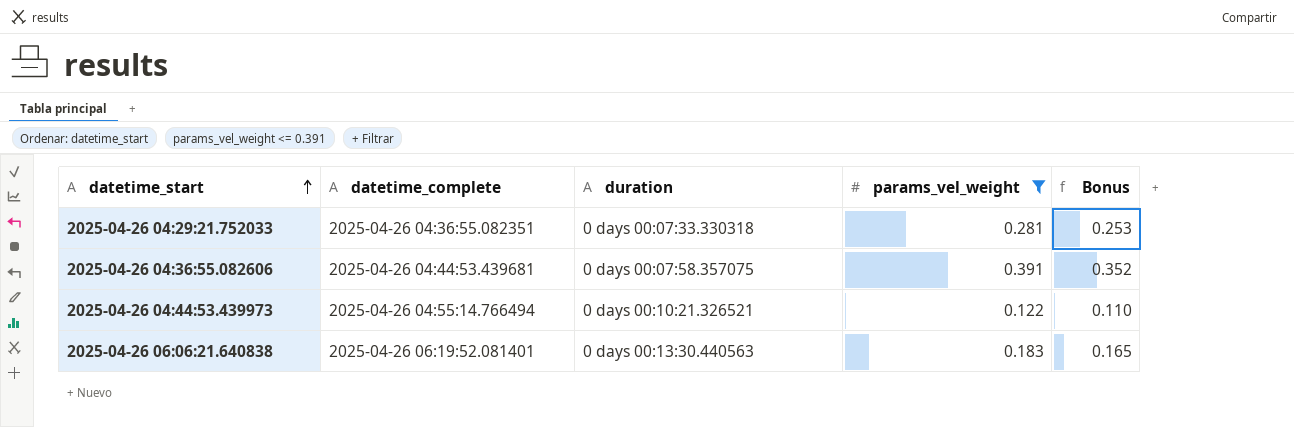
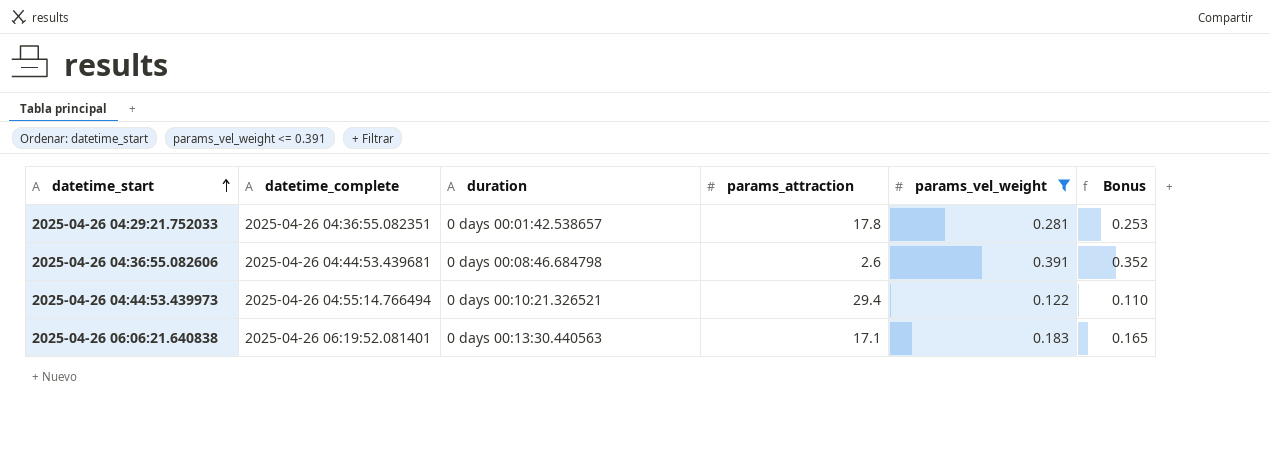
column params_attraction | position: none -> 4
2025-04-26 04:29:21.752033 | duration: 0 days 00:07:33.330318 -> 0 days 00:01:42.538657
2025-04-26 04:36:55.082606 | duration: 0 days 00:07:58.357075 -> 0 days 00:08:46.684798

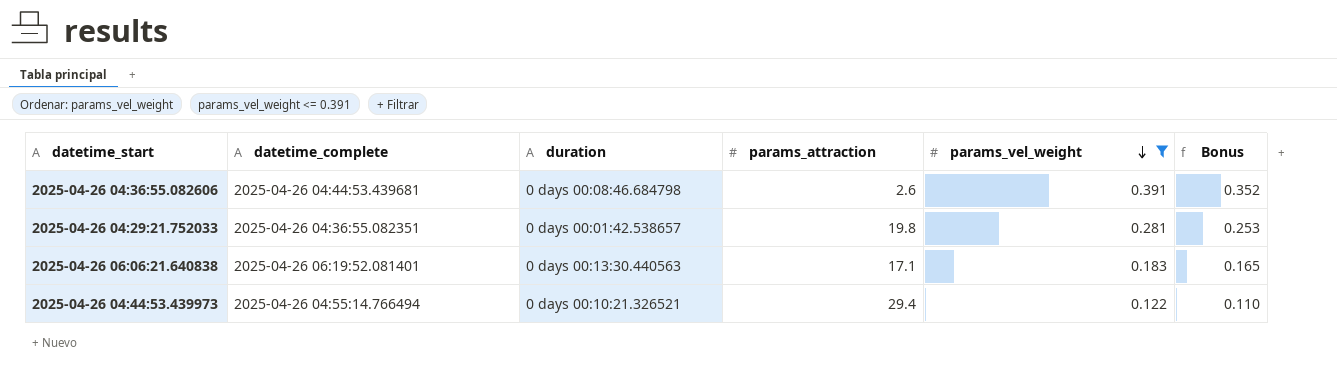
row order: datetime_start ascending -> params_vel_weight descending
2025-04-26 04:29:21.752033 | params_attraction: 17.8 -> 19.8

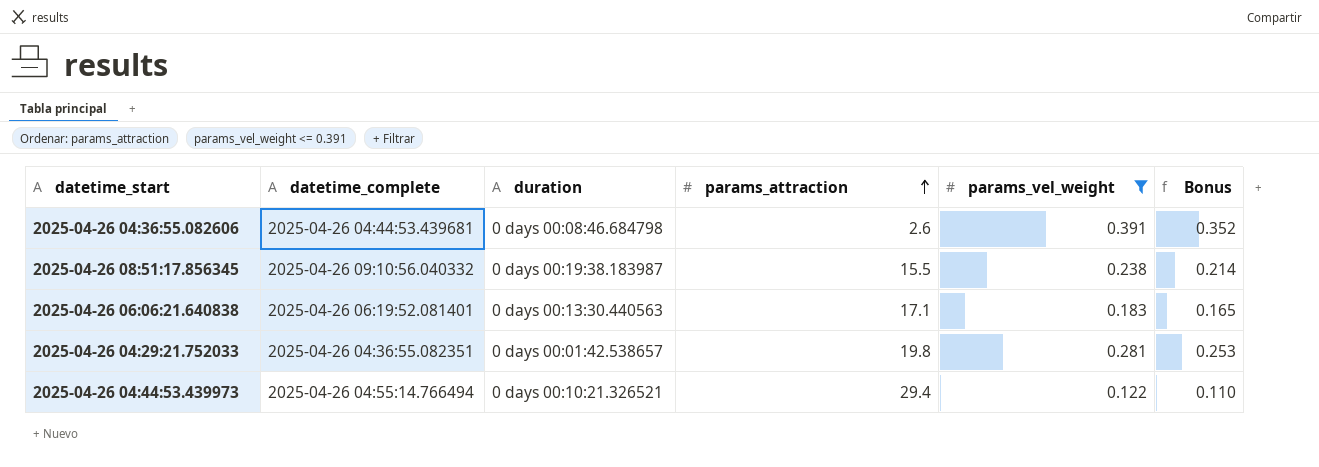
row order: params_vel_weight descending -> params_attraction ascending
row 2025-04-26 08:51:17.856345: none -> 2025-04-26 09:10:56.040332 | 0 days 00:19:38.183987 | 15.5 | 0.238 | 0.214

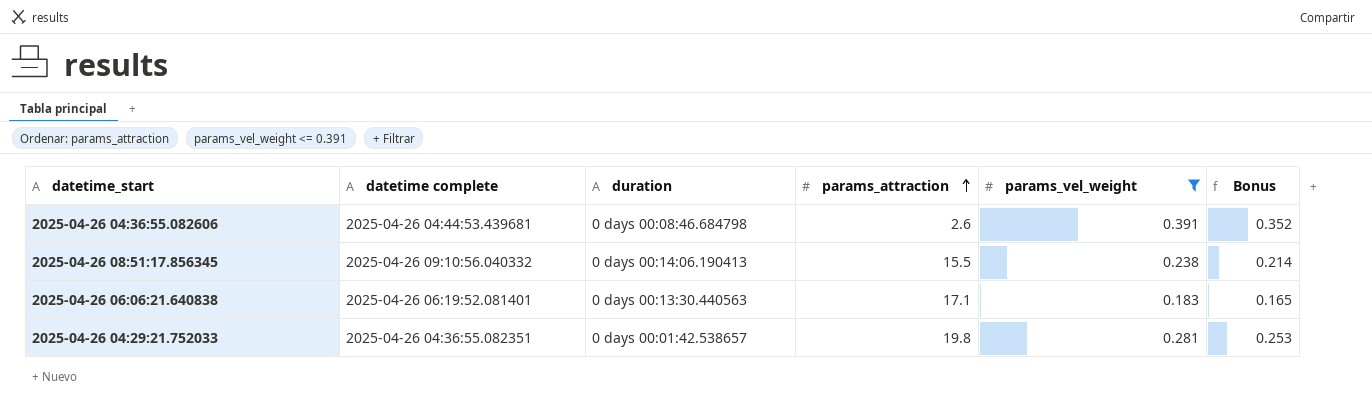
column name: datetime_complete -> datetime complete
row 2025-04-26 04:44:53.439973: 2025-04-26 04:55:14.766494 | 0 days 00:10:21.326521 | 29.4 | 0.122 | 0.110 -> none
2025-04-26 08:51:17.856345 | duration: 0 days 00:19:38.183987 -> 0 days 00:14:06.190413

